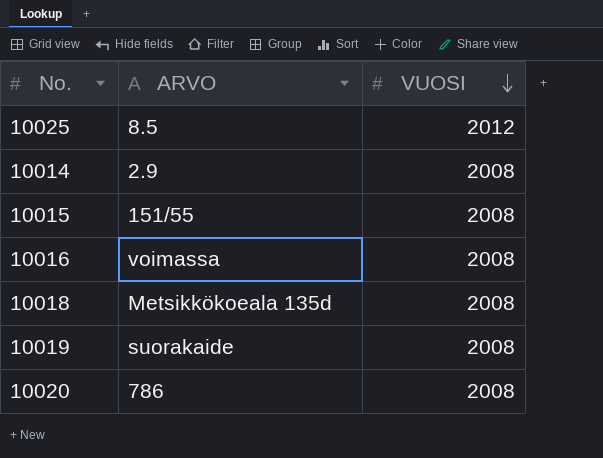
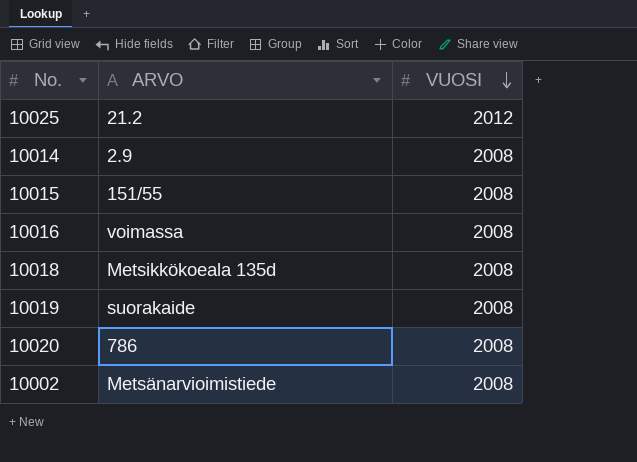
10025 | ARVO: 8.5 -> 21.2
row 10002: none -> Metsänarvioimistiede | 2008

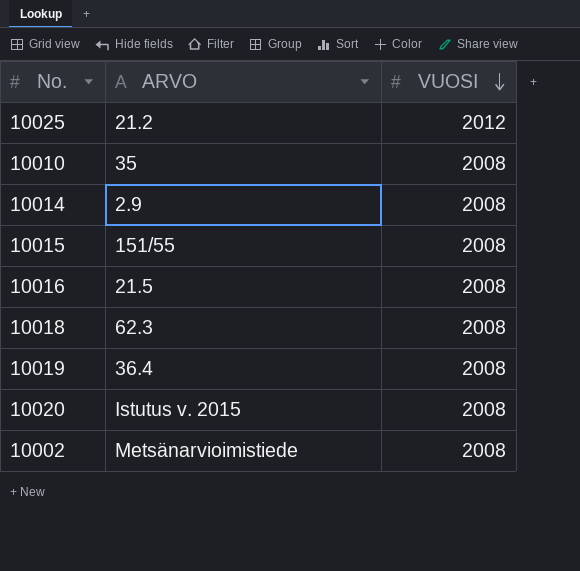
row 10010: none -> 35 | 2008
10016 | ARVO: voimassa -> 21.5
10018 | ARVO: Metsikkökoeala 135d -> 62.3
10019 | ARVO: suorakaide -> 36.4
10020 | ARVO: 786 -> Istutus v. 2015

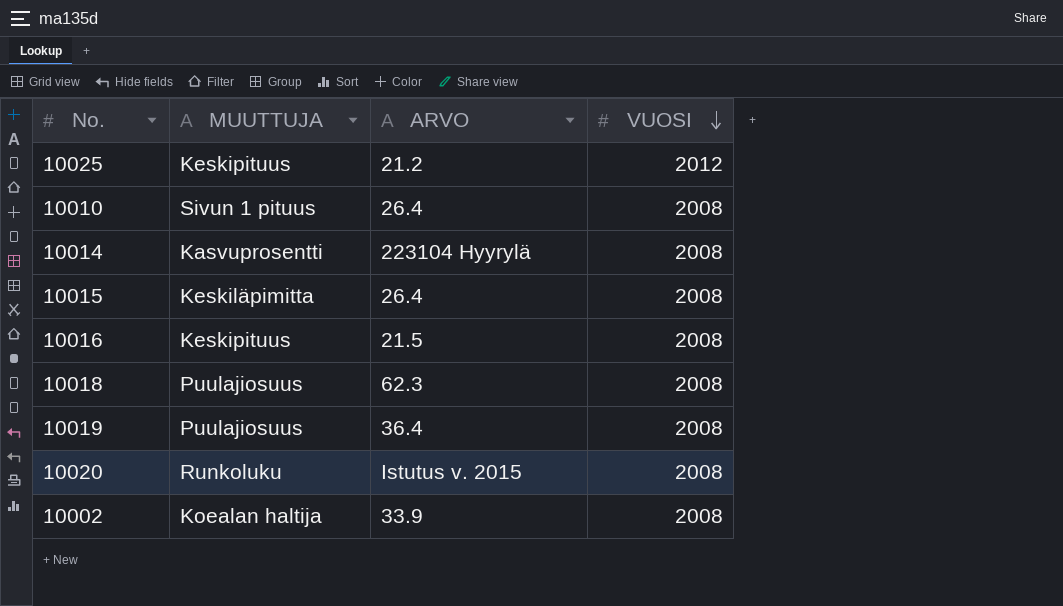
column MUUTTUJA | position: none -> 2
10010 | ARVO: 35 -> 26.4
10014 | ARVO: 2.9 -> 223104 Hyyrylä
10015 | ARVO: 151/55 -> 26.4
10002 | ARVO: Metsänarvioimistiede -> 33.9

